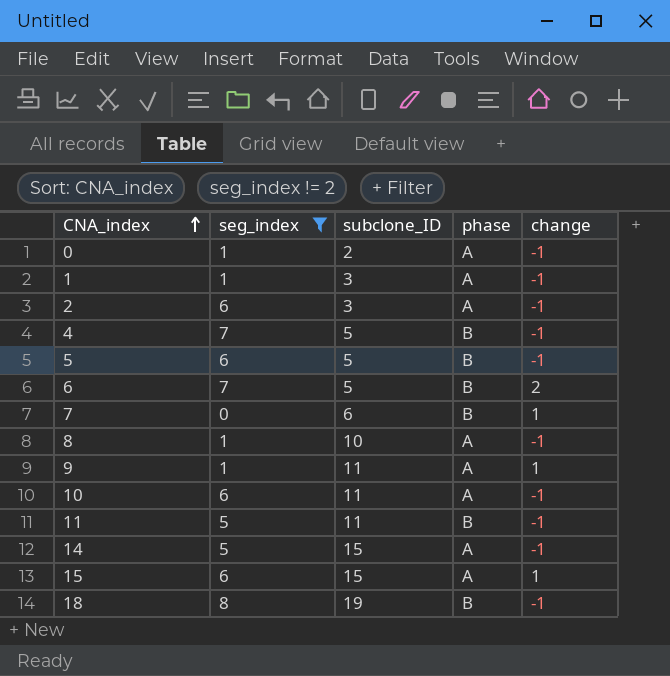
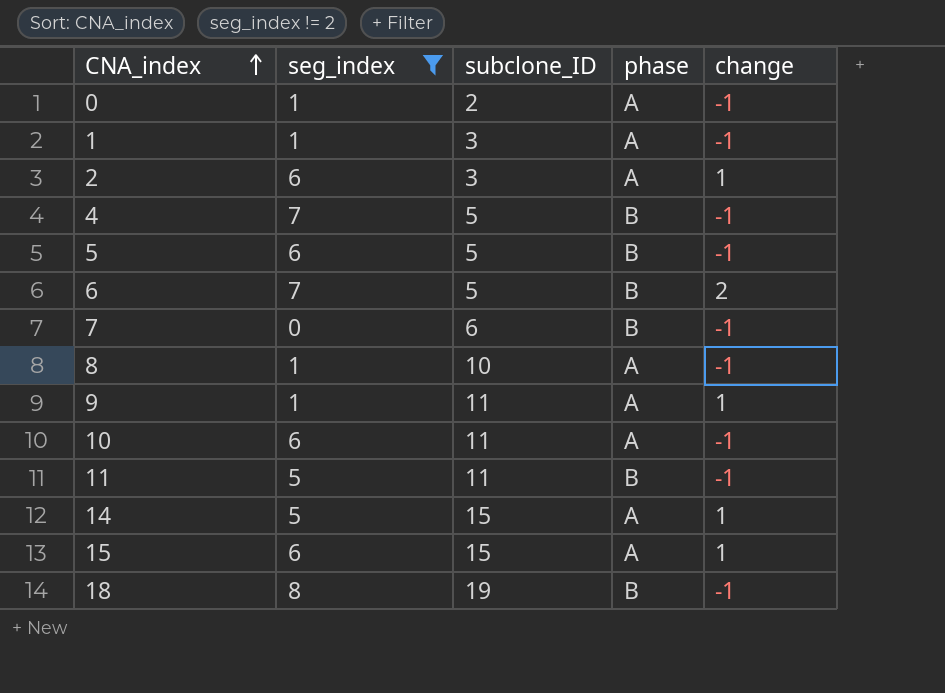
2 | change: -1 -> 1
7 | change: 1 -> -1
14 | change: -1 -> 1

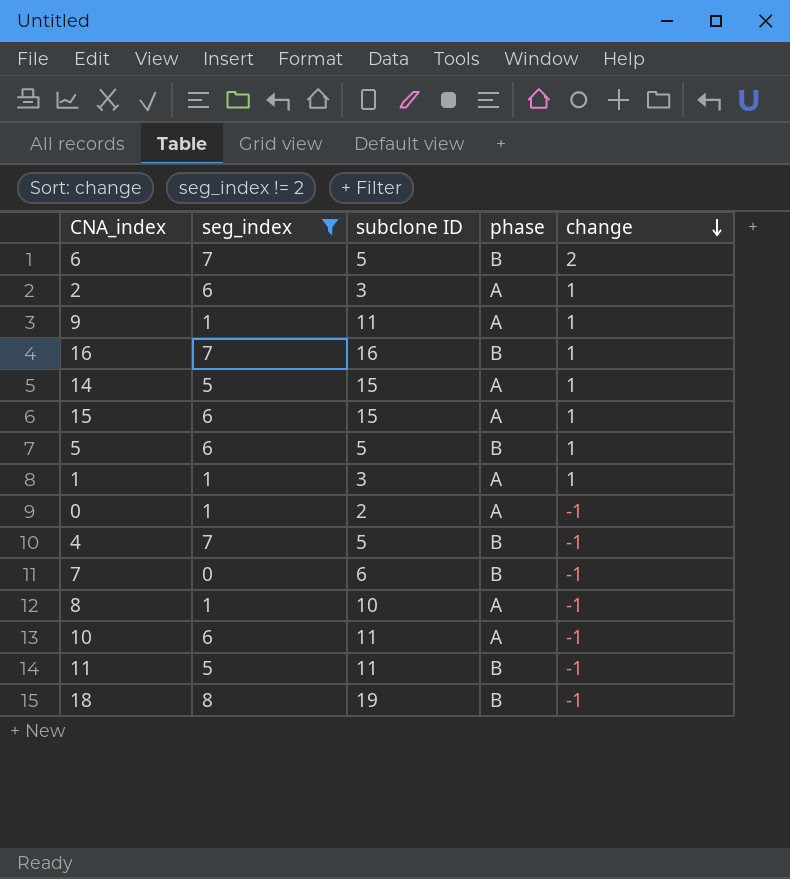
row order: CNA_index ascending -> change descending
column name: subclone_ID -> subclone ID
row 16: none -> 7 | 16 | B | 1
5 | change: -1 -> 1
1 | change: -1 -> 1

